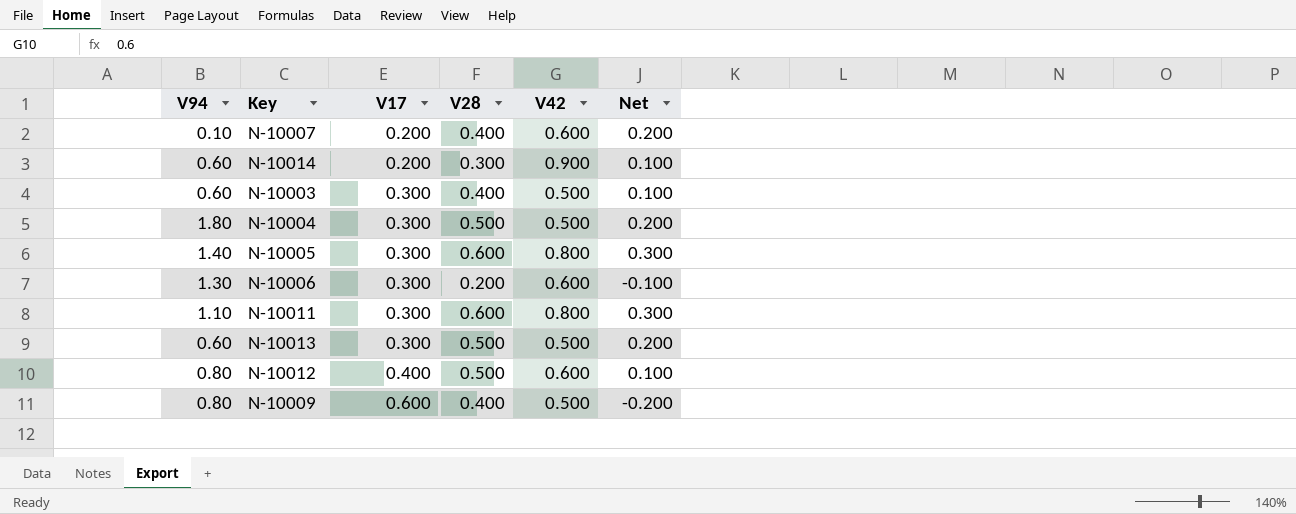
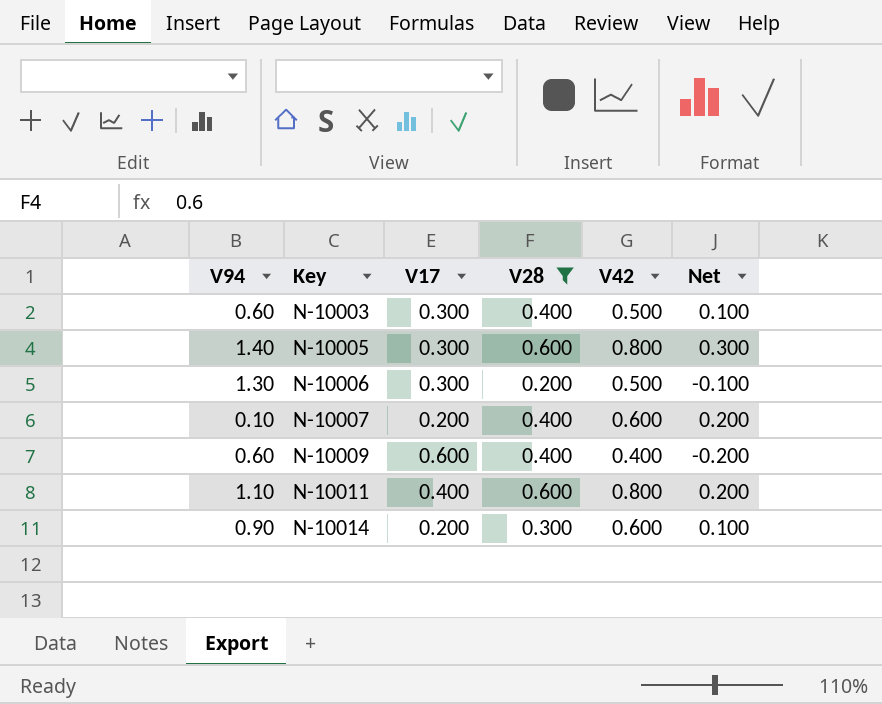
filter: none -> V28 != 0.500
row order: V17 ascending -> Key ascending
N-10006 | V42: 0.600 -> 0.500
N-10009 | V94: 0.80 -> 0.60
N-10009 | V42: 0.500 -> 0.400
N-10011 | V17: 0.300 -> 0.400
N-10011 | Net: 0.300 -> 0.200
N-10014 | V94: 0.60 -> 0.90
N-10014 | V42: 0.900 -> 0.600

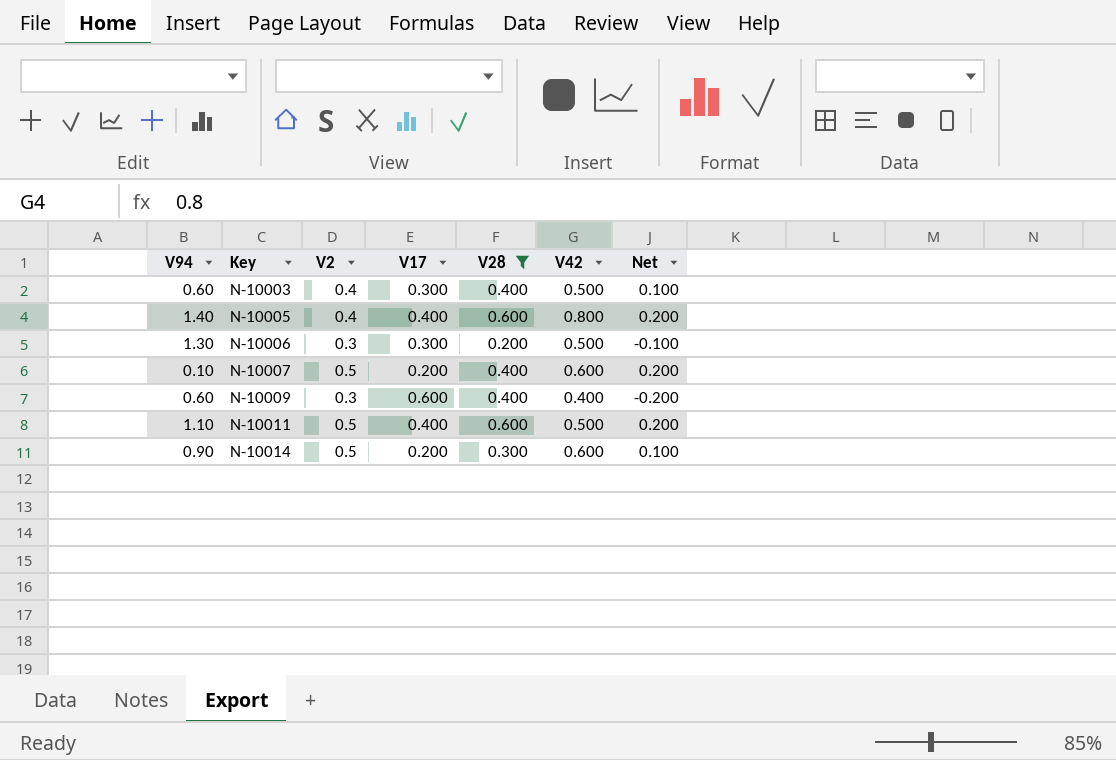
column V2 | position: none -> 3
N-10005 | V17: 0.300 -> 0.400
N-10005 | Net: 0.300 -> 0.200
N-10011 | V42: 0.800 -> 0.500

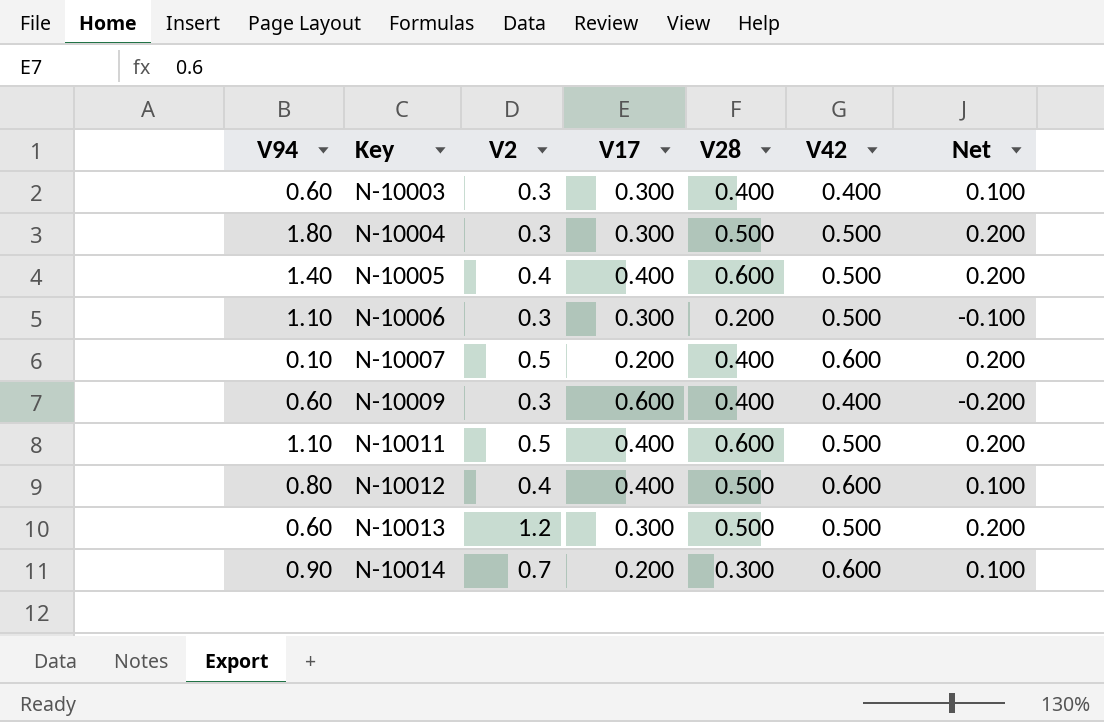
filter: V28 != 0.500 -> none
N-10003 | V2: 0.4 -> 0.3
N-10003 | V42: 0.500 -> 0.400
N-10005 | V42: 0.800 -> 0.500
N-10006 | V94: 1.30 -> 1.10
N-10014 | V2: 0.5 -> 0.7

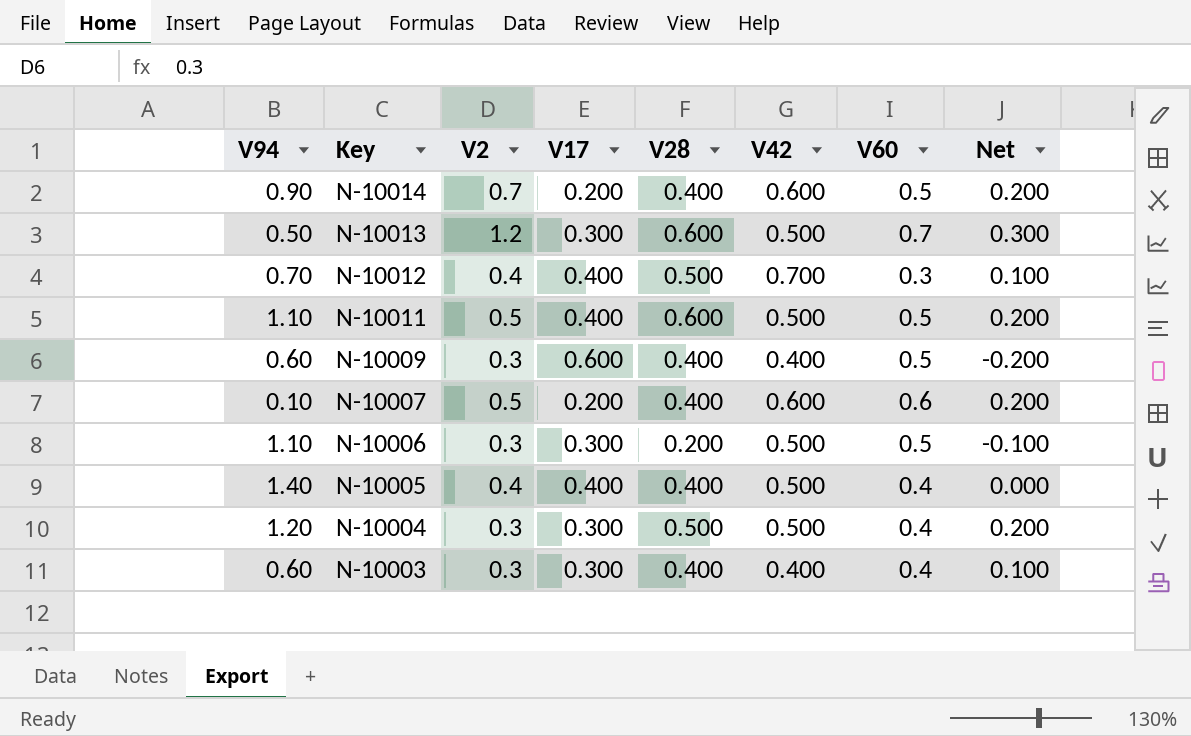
row order: Key ascending -> Key descending
column V60 | position: none -> 7
N-10014 | V28: 0.300 -> 0.400
N-10014 | Net: 0.100 -> 0.200
N-10013 | V94: 0.60 -> 0.50
N-10013 | V28: 0.500 -> 0.600
N-10013 | Net: 0.200 -> 0.300
N-10012 | V94: 0.80 -> 0.70
N-10012 | V42: 0.600 -> 0.700
N-10005 | V28: 0.600 -> 0.400
N-10005 | Net: 0.200 -> 0.000
N-10004 | V94: 1.80 -> 1.20

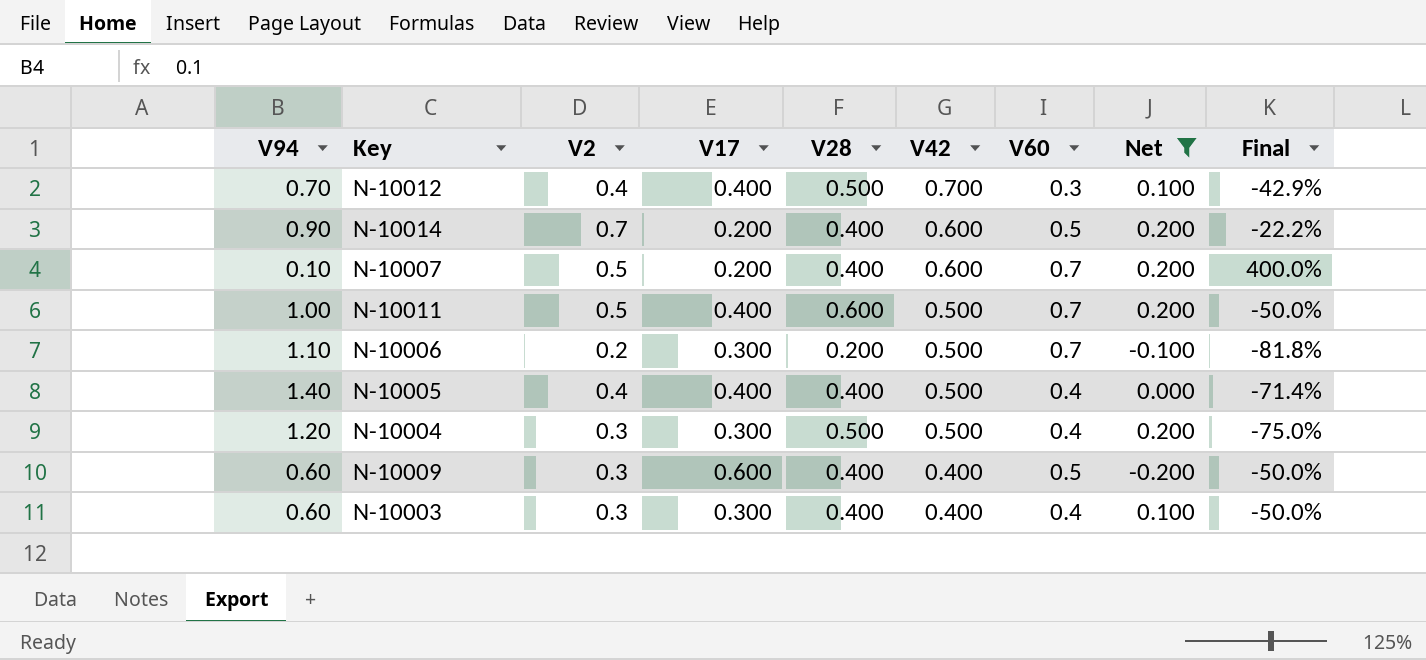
filter: none -> Net != 0.300
row order: Key descending -> V42 descending
column Final | formula: none -> ([V2] - [V94]) / [V94]
N-10007 | V60: 0.6 -> 0.7
N-10011 | V94: 1.10 -> 1.00
N-10011 | V60: 0.5 -> 0.7
N-10006 | V2: 0.3 -> 0.2
N-10006 | V60: 0.5 -> 0.7

